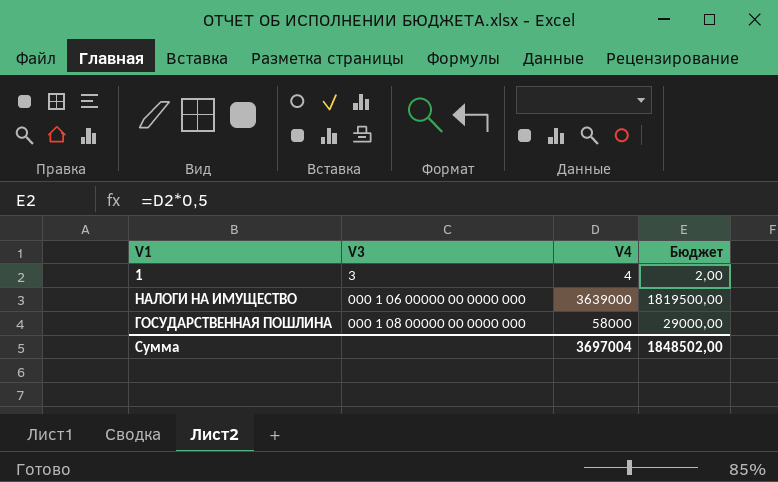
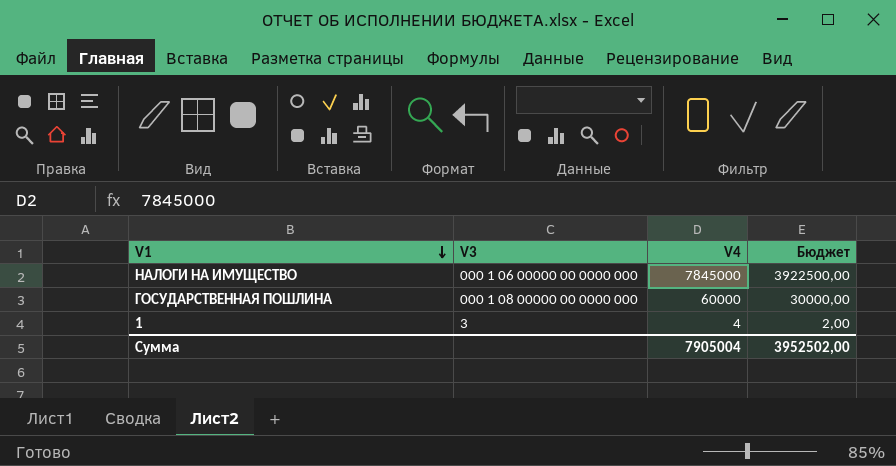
row order: none -> V1 descending
НАЛОГИ НА ИМУЩЕСТВО | V4: 3639000 -> 7845000
НАЛОГИ НА ИМУЩЕСТВО | Бюджет: 1819500,00 -> 3922500,00
ГОСУДАРСТВЕННАЯ ПОШЛИНА | V4: 58000 -> 60000
ГОСУДАРСТВЕННАЯ ПОШЛИНА | Бюджет: 29000,00 -> 30000,00
Сумма | V4: 3697004 -> 7905004
Сумма | Бюджет: 1848502,00 -> 3952502,00

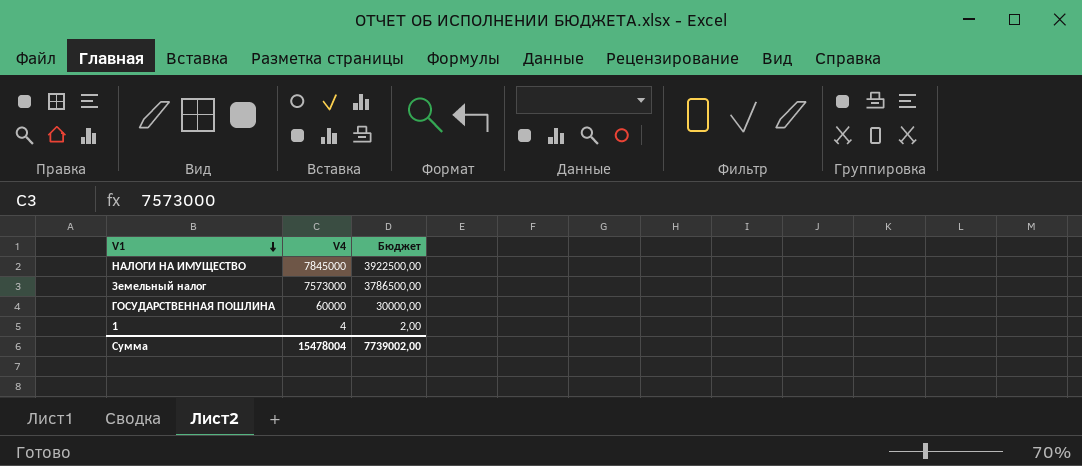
column V3 | position: 2 -> none
row Земельный налог: none -> 7573000 | 3786500,00
Сумма | V4: 7905004 -> 15478004
Сумма | Бюджет: 3952502,00 -> 7739002,00

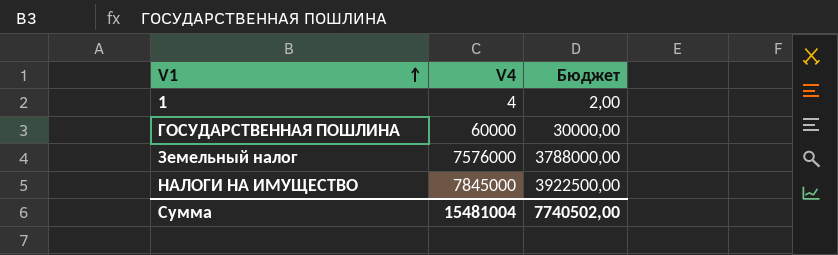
row order: V1 descending -> V1 ascending
Земельный налог | V4: 7573000 -> 7576000
Земельный налог | Бюджет: 3786500,00 -> 3788000,00
Сумма | V4: 15478004 -> 15481004
Сумма | Бюджет: 7739002,00 -> 7740502,00

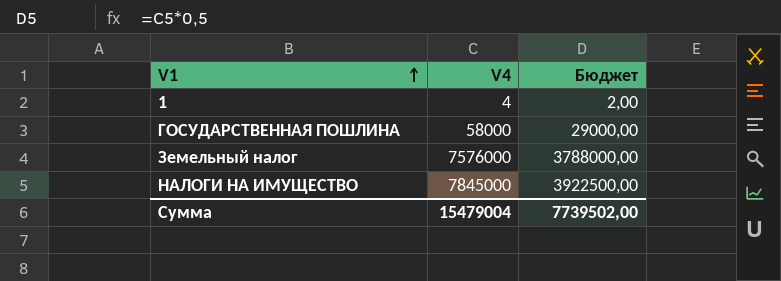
ГОСУДАРСТВЕННАЯ ПОШЛИНА | V4: 60000 -> 58000
ГОСУДАРСТВЕННАЯ ПОШЛИНА | Бюджет: 30000,00 -> 29000,00
Сумма | V4: 15481004 -> 15479004
Сумма | Бюджет: 7740502,00 -> 7739502,00

